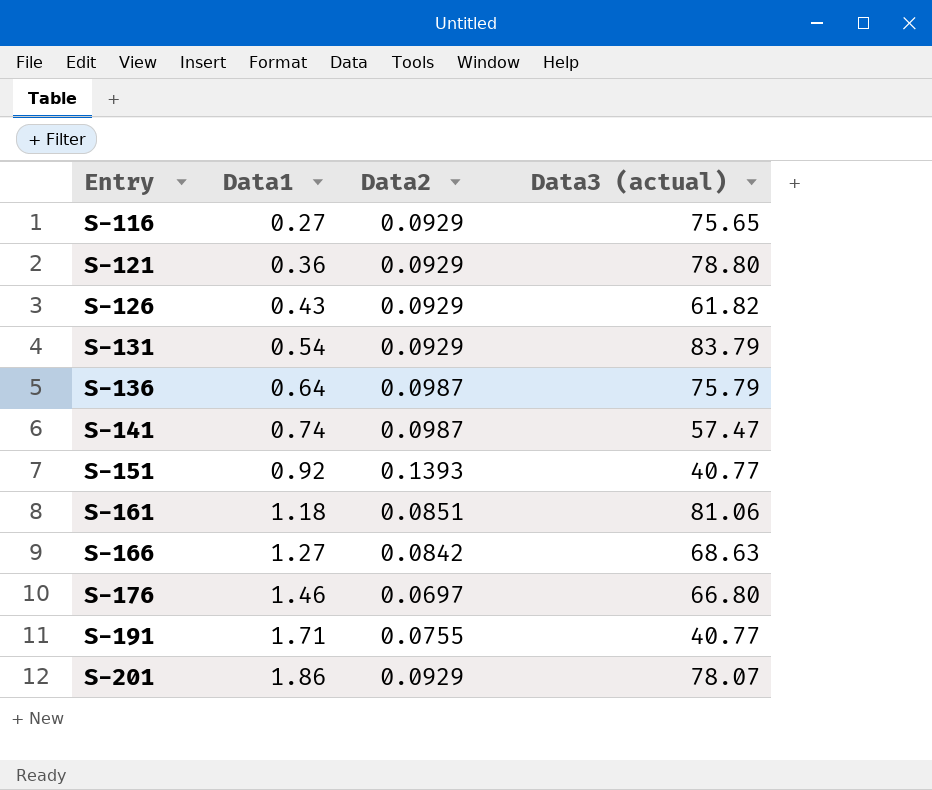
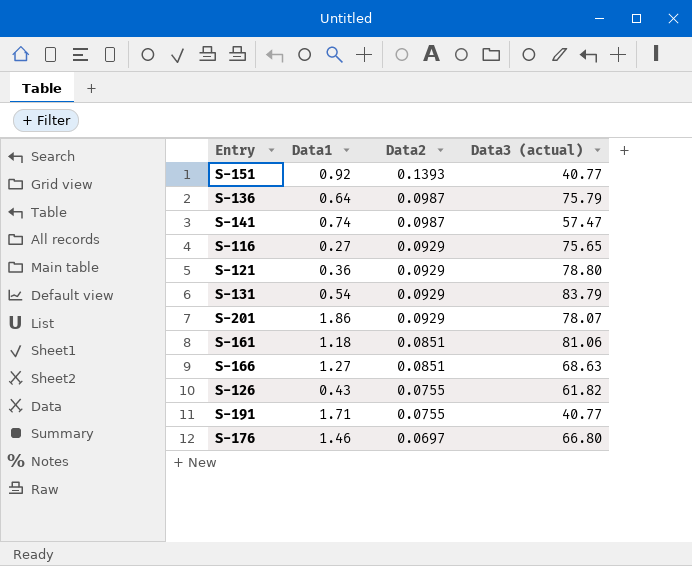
row order: Entry ascending -> Data2 descending
S-166 | Data2: 0.0842 -> 0.0851
S-126 | Data2: 0.0929 -> 0.0755

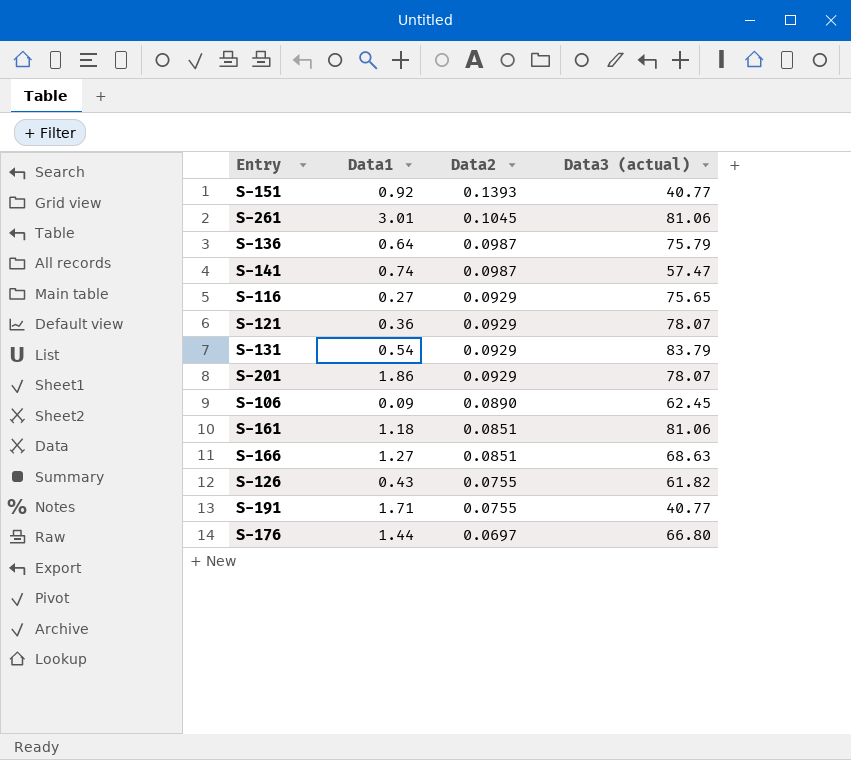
row S-261: none -> 3.01 | 0.1045 | 81.06
S-121 | Data3 (actual): 78.80 -> 78.07
row S-106: none -> 0.09 | 0.0890 | 62.45
S-176 | Data1: 1.46 -> 1.44

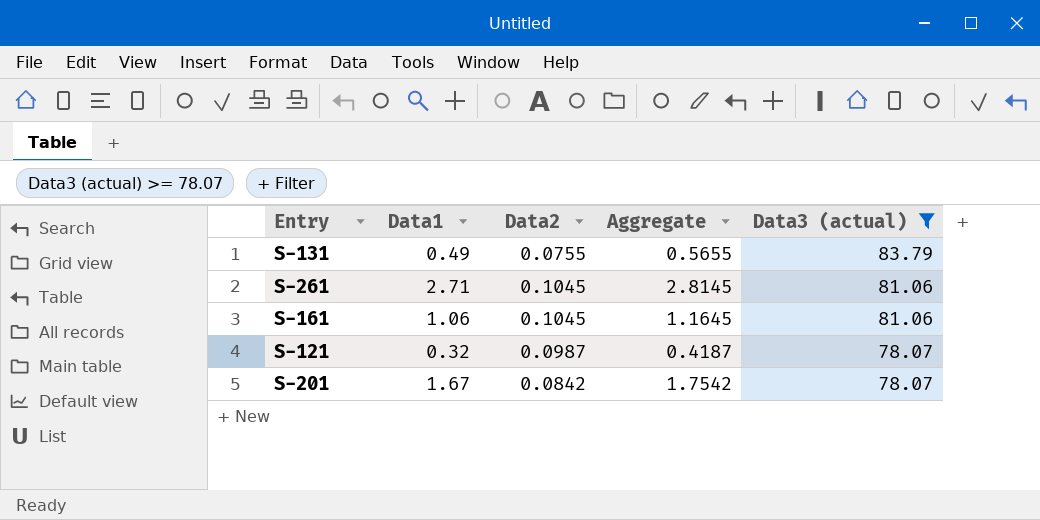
filter: none -> Data3 (actual) >= 78.07
row order: Data2 descending -> Data3 (actual) descending
column Aggregate | formula: none -> [Data1] + [Data2]
S-131 | Data1: 0.54 -> 0.49
S-131 | Data2: 0.0929 -> 0.0755
S-261 | Data1: 3.01 -> 2.71
S-161 | Data1: 1.18 -> 1.06
S-161 | Data2: 0.0851 -> 0.1045
S-121 | Data1: 0.36 -> 0.32
S-121 | Data2: 0.0929 -> 0.0987
S-201 | Data1: 1.86 -> 1.67
S-201 | Data2: 0.0929 -> 0.0842

